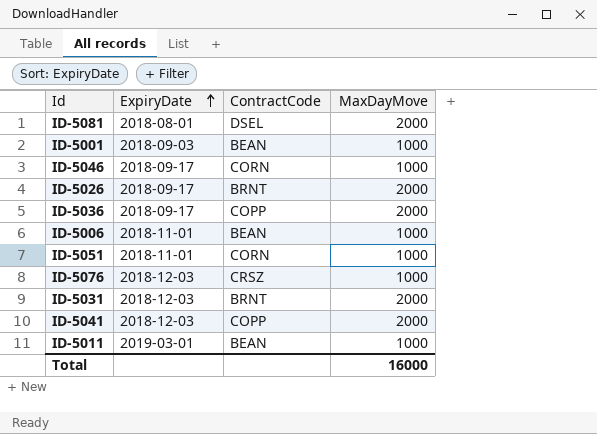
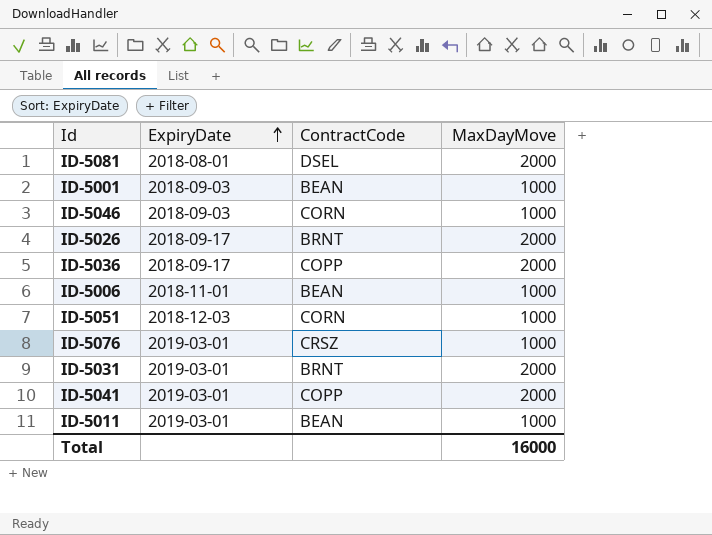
ID-5046 | ExpiryDate: 2018-09-17 -> 2018-09-03
ID-5051 | ExpiryDate: 2018-11-01 -> 2018-12-03
ID-5076 | ExpiryDate: 2018-12-03 -> 2019-03-01
ID-5031 | ExpiryDate: 2018-12-03 -> 2019-03-01
ID-5041 | ExpiryDate: 2018-12-03 -> 2019-03-01

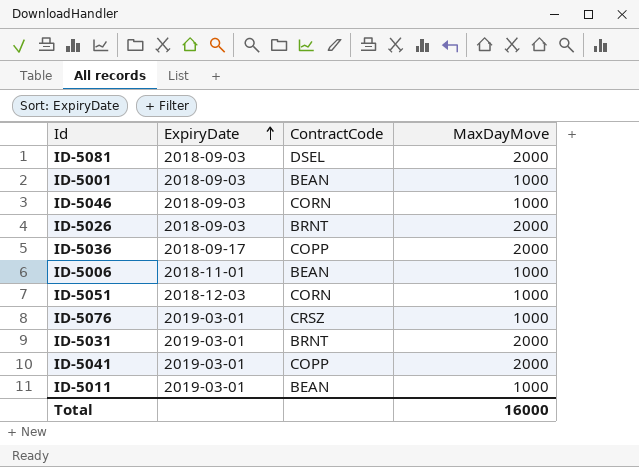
ID-5081 | ExpiryDate: 2018-08-01 -> 2018-09-03
ID-5026 | ExpiryDate: 2018-09-17 -> 2018-09-03

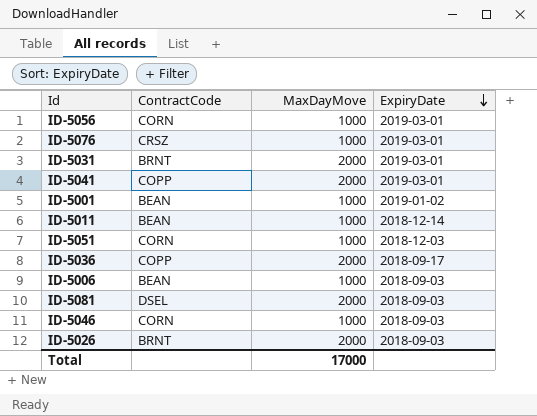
row order: ExpiryDate ascending -> ExpiryDate descending
column ExpiryDate | position: 2 -> 4
row ID-5056: none -> CORN | 1000 | 2019-03-01
ID-5001 | ExpiryDate: 2018-09-03 -> 2019-01-02
ID-5011 | ExpiryDate: 2019-03-01 -> 2018-12-14
ID-5006 | ExpiryDate: 2018-11-01 -> 2018-09-03
Total | MaxDayMove: 16000 -> 17000

